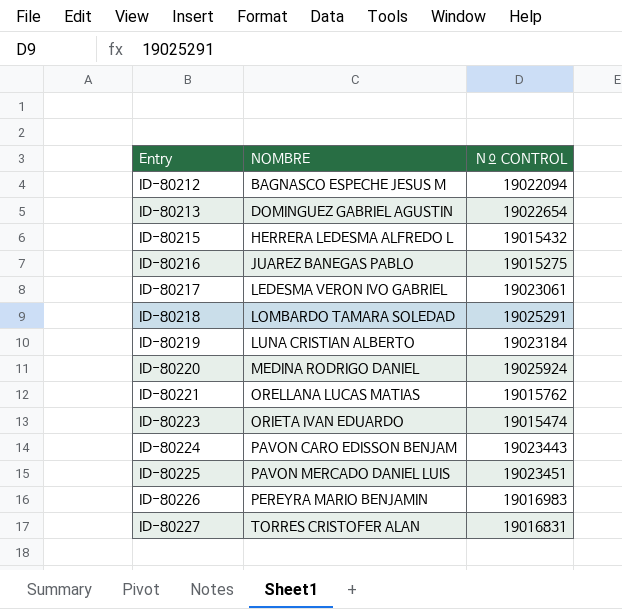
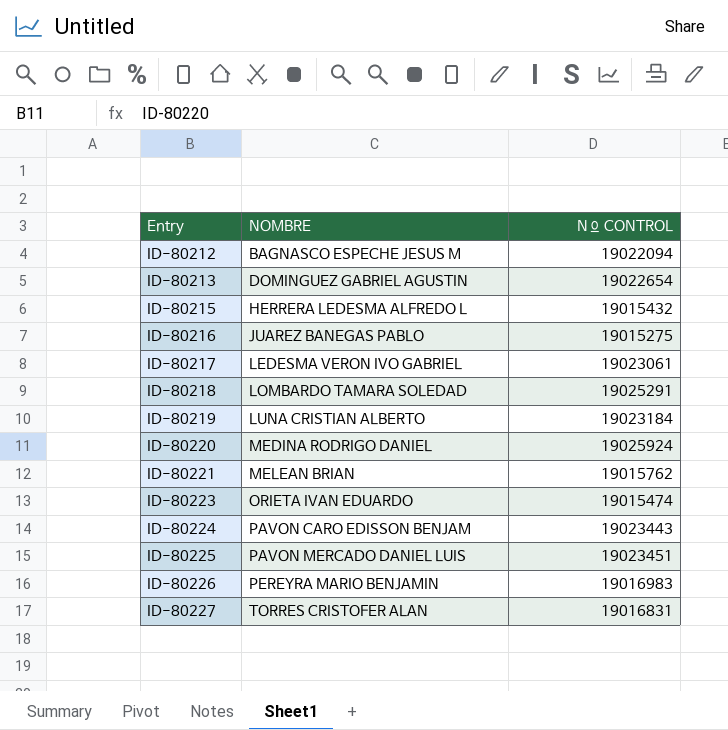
ID-80221 | NOMBRE: ORELLANA LUCAS MATIAS -> MELEAN BRIAN

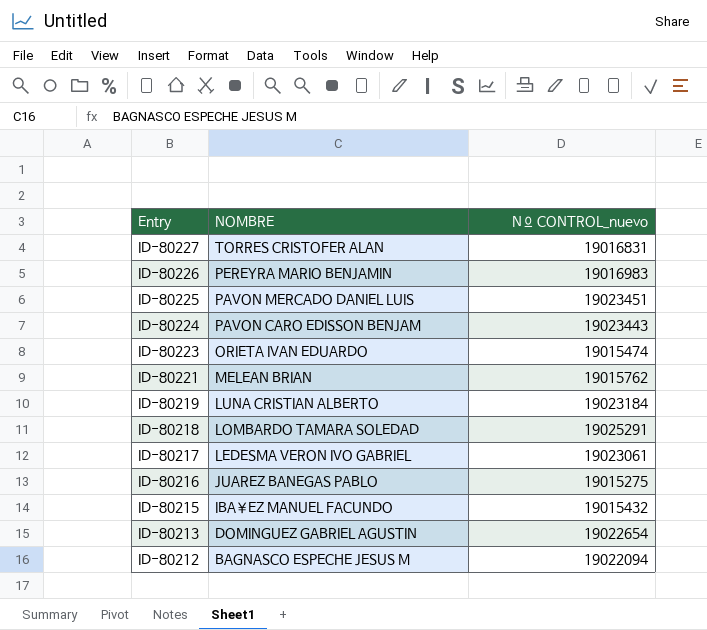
row order: Entry ascending -> Entry descending
column name: Nº CONTROL -> Nº CONTROL_nuevo
row ID-80220: MEDINA RODRIGO DANIEL | 19025924 -> none
ID-80215 | NOMBRE: HERRERA LEDESMA ALFREDO L -> IBA¥EZ MANUEL FACUNDO

